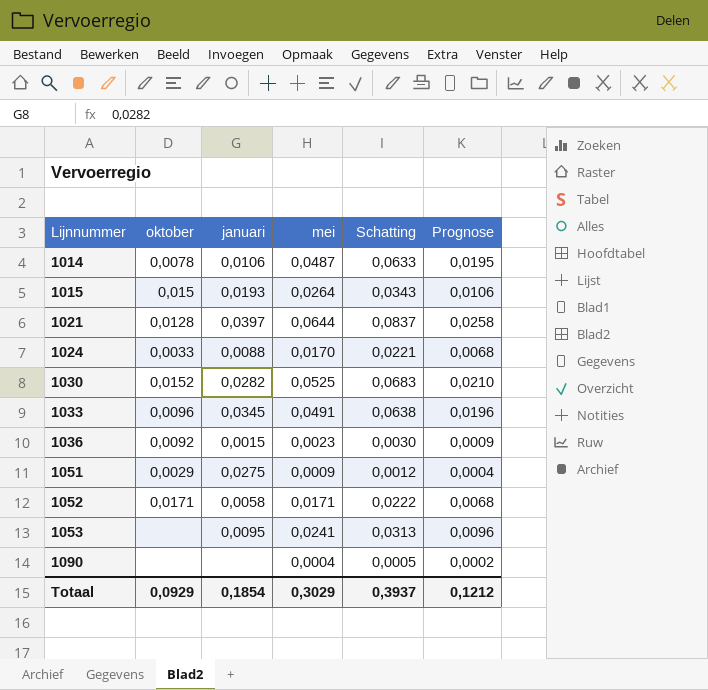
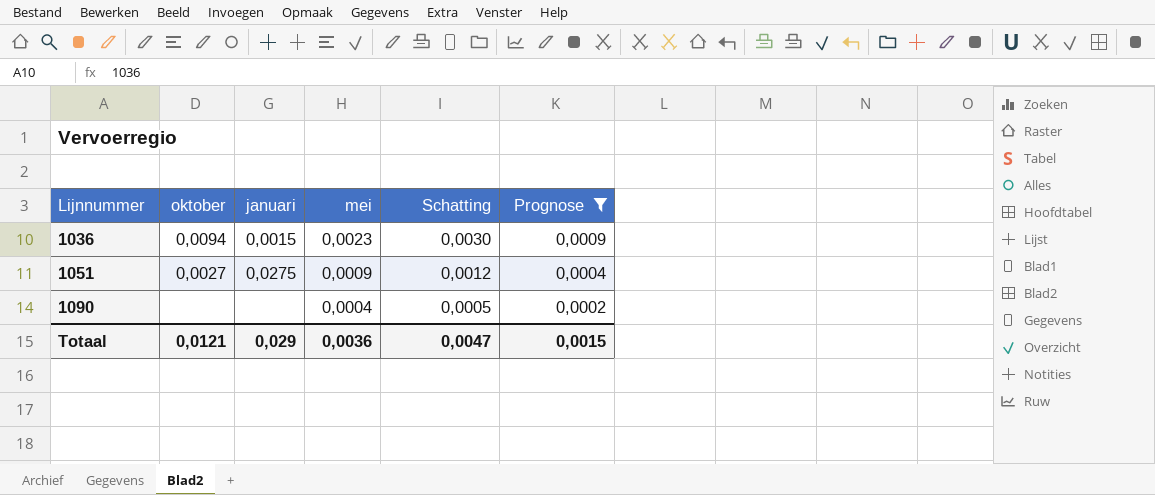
filter: none -> Prognose <= 0,0009
1036 | oktober: 0,0092 -> 0,0094
1051 | oktober: 0,0029 -> 0,0027
Totaal | oktober: 0,0929 -> 0,0121
Totaal | januari: 0,1854 -> 0,029
Totaal | mei: 0,3029 -> 0,0036
Totaal | Schatting: 0,3937 -> 0,0047
Totaal | Prognose: 0,1212 -> 0,0015

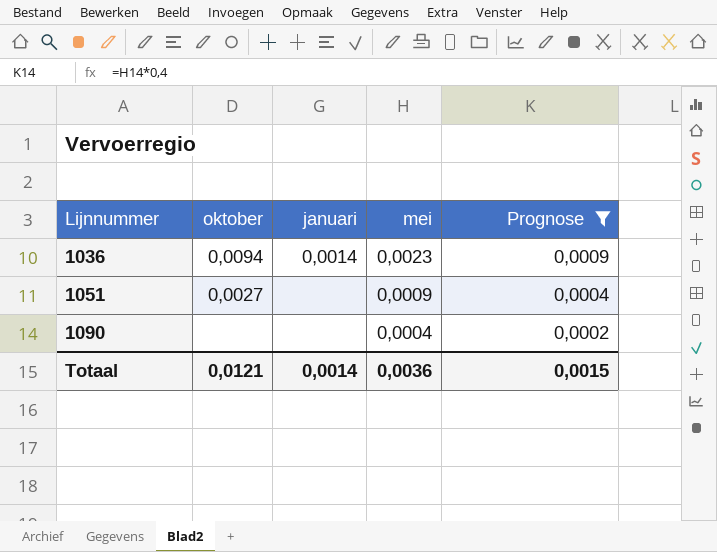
column Schatting | formula: [mei] * 1,3 -> none
1036 | januari: 0,0015 -> 0,0014
1051 | januari: 0,0275 -> none
Totaal | januari: 0,029 -> 0,0014

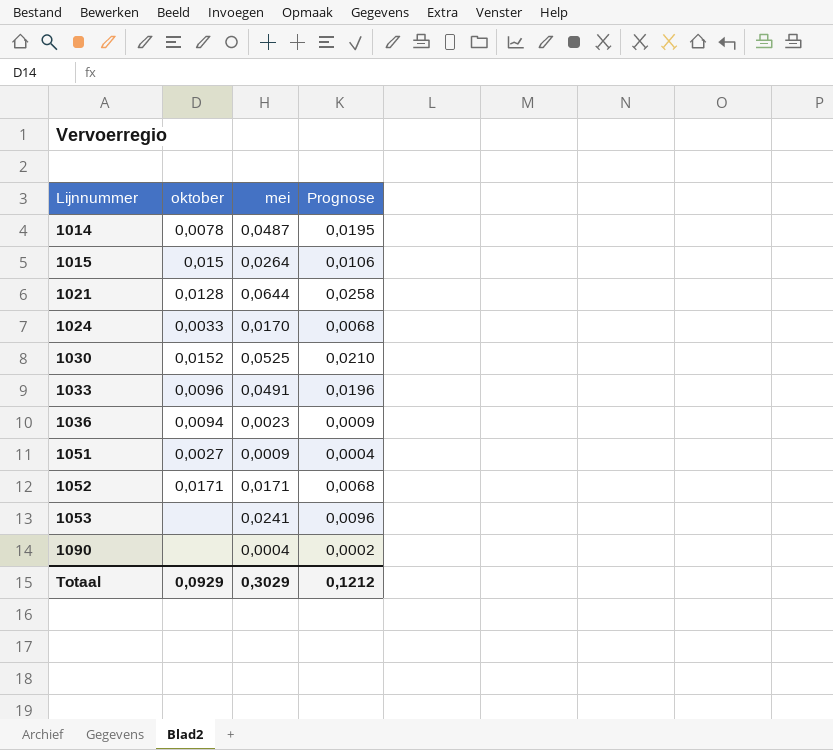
filter: Prognose <= 0,0009 -> none
column januari | position: 3 -> none
Totaal | oktober: 0,0121 -> 0,0929
Totaal | mei: 0,0036 -> 0,3029
Totaal | Prognose: 0,0015 -> 0,1212

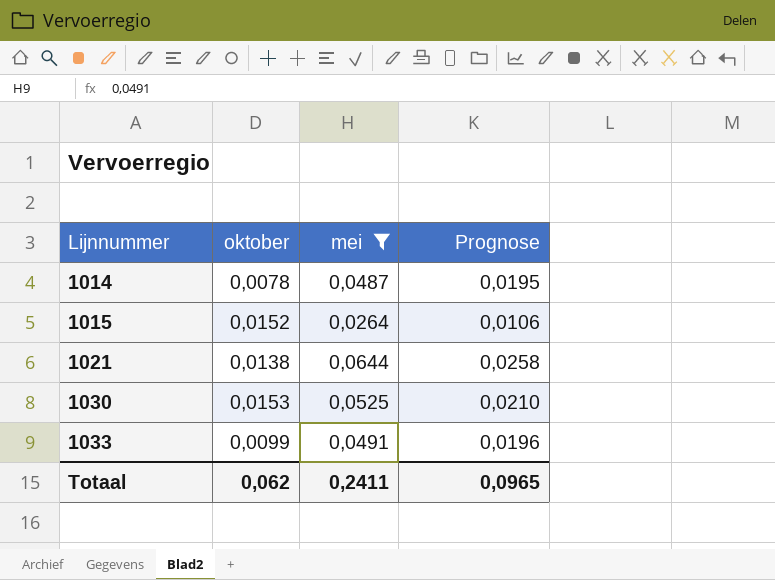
filter: none -> mei >= 0,0264
1015 | oktober: 0,015 -> 0,0152
1021 | oktober: 0,0128 -> 0,0138
1030 | oktober: 0,0152 -> 0,0153
1033 | oktober: 0,0096 -> 0,0099
Totaal | oktober: 0,0929 -> 0,062
Totaal | mei: 0,3029 -> 0,2411
Totaal | Prognose: 0,1212 -> 0,0965

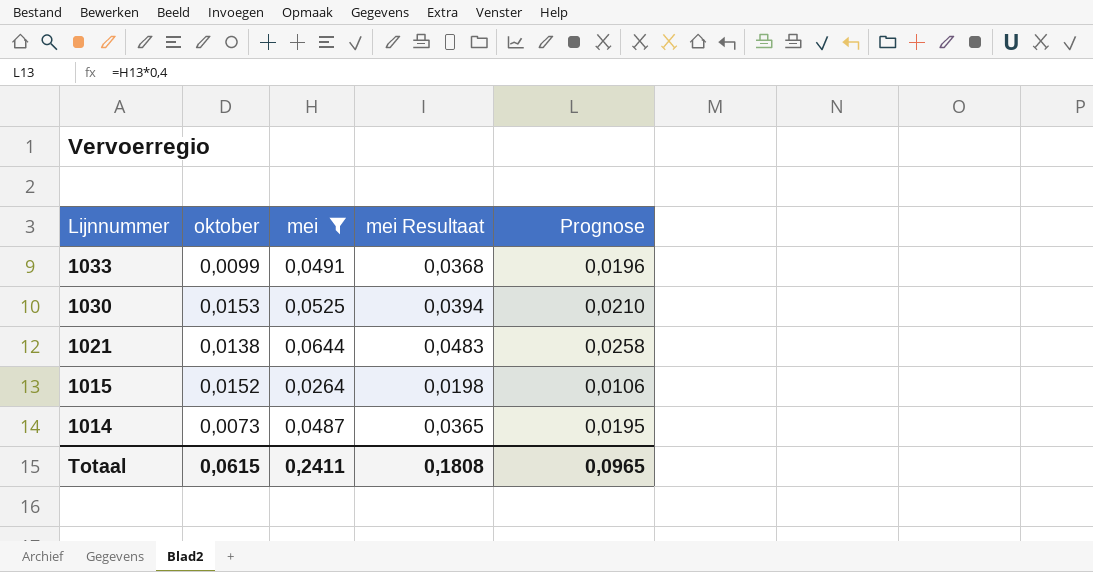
row order: Lijnnummer ascending -> Lijnnummer descending
column mei Resultaat | formula: none -> [mei] * 0,75
1014 | oktober: 0,0078 -> 0,0073
Totaal | oktober: 0,062 -> 0,0615

